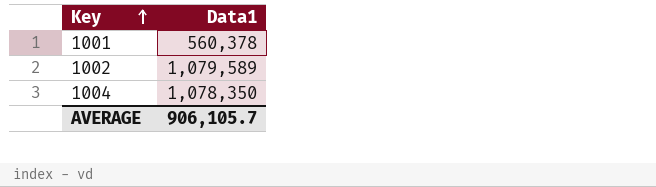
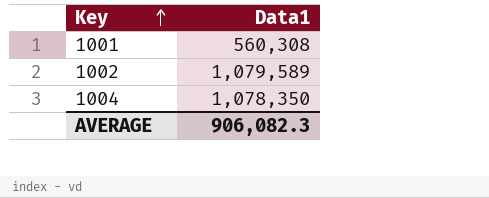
1001 | Data1: 560,378 -> 560,308
AVERAGE | Data1: 906,105.7 -> 906,082.3

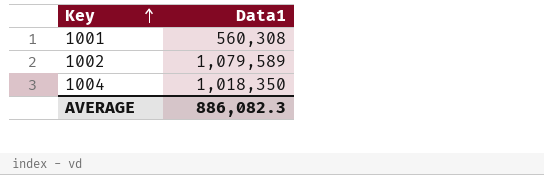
1004 | Data1: 1,078,350 -> 1,018,350
AVERAGE | Data1: 906,082.3 -> 886,082.3

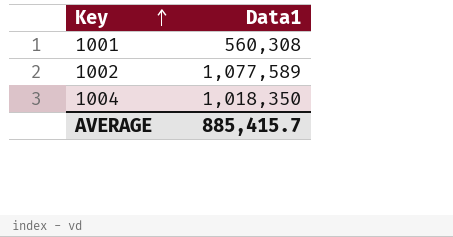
1002 | Data1: 1,079,589 -> 1,077,589
AVERAGE | Data1: 886,082.3 -> 885,415.7

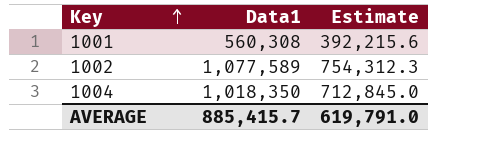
column Estimate | formula: none -> [Data1] * 0.7

